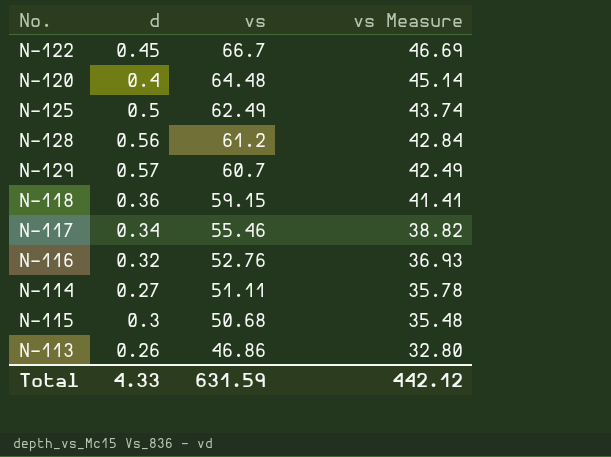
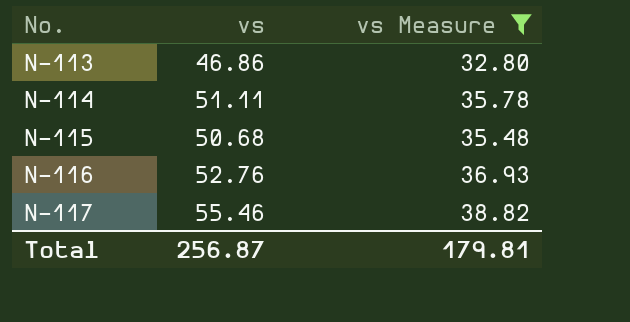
filter: none -> vs Measure <= 38.82
row order: vs descending -> No. ascending
column d | position: 2 -> none
Total | vs: 631.59 -> 256.87
Total | vs Measure: 442.12 -> 179.81

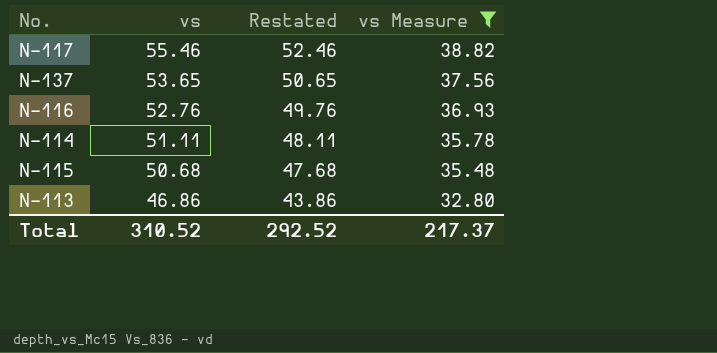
row order: No. ascending -> vs descending
column Restated | formula: none -> [vs] - 3
row N-137: none -> 53.65 | 50.65 | 37.56
Total | vs: 256.87 -> 310.52
Total | vs Measure: 179.81 -> 217.37

